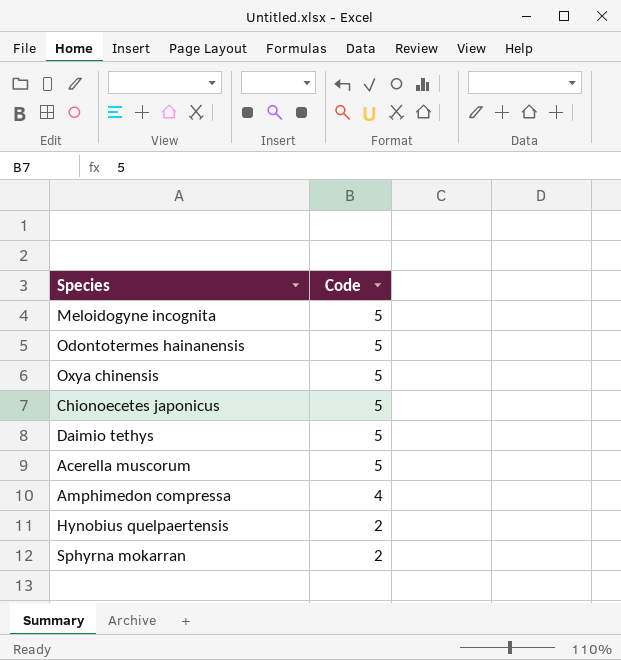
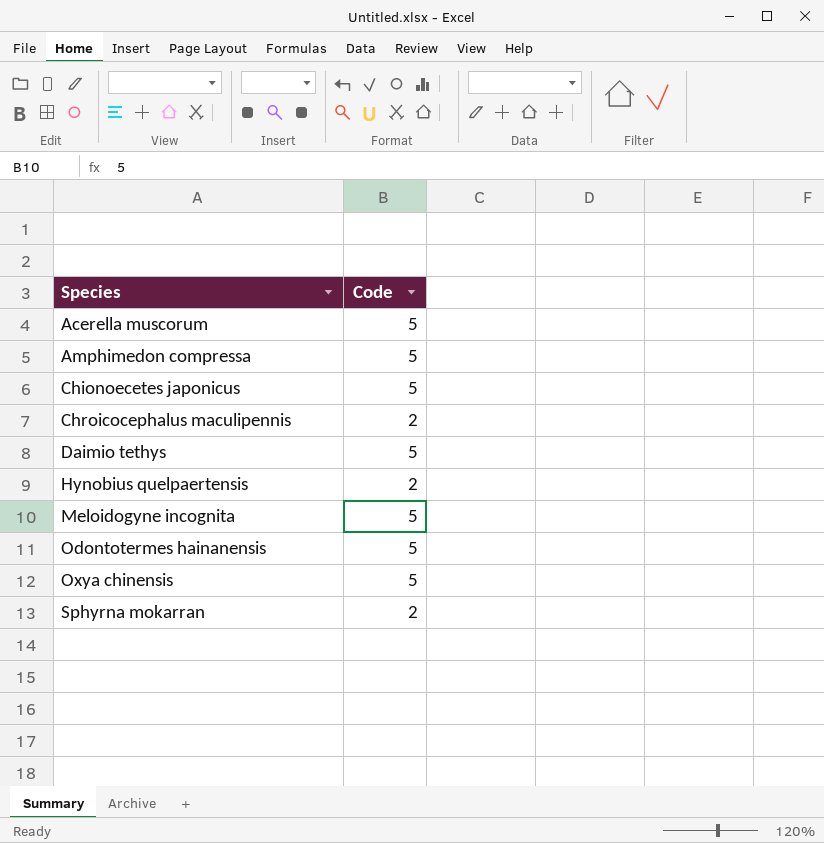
row order: Code descending -> Species ascending
Amphimedon compressa | Code: 4 -> 5
row Chroicocephalus maculipennis: none -> 2

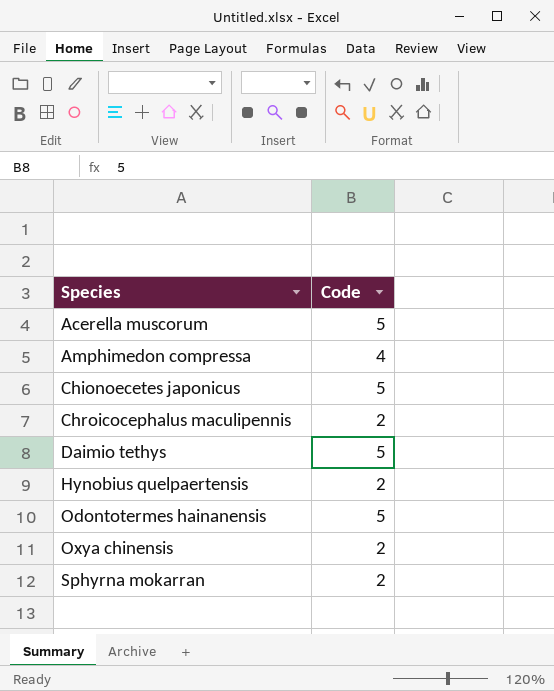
row Meloidogyne incognita: 5 -> none
Amphimedon compressa | Code: 5 -> 4
Oxya chinensis | Code: 5 -> 2

